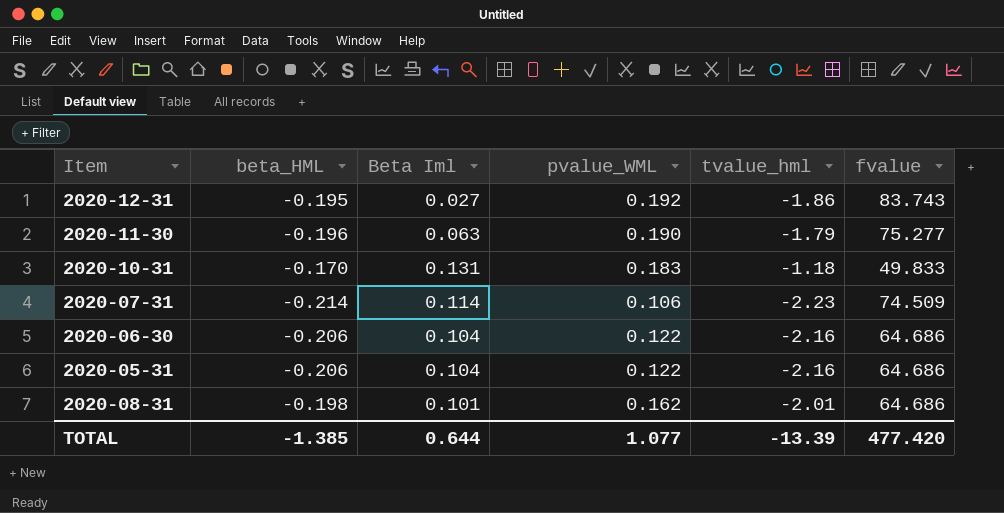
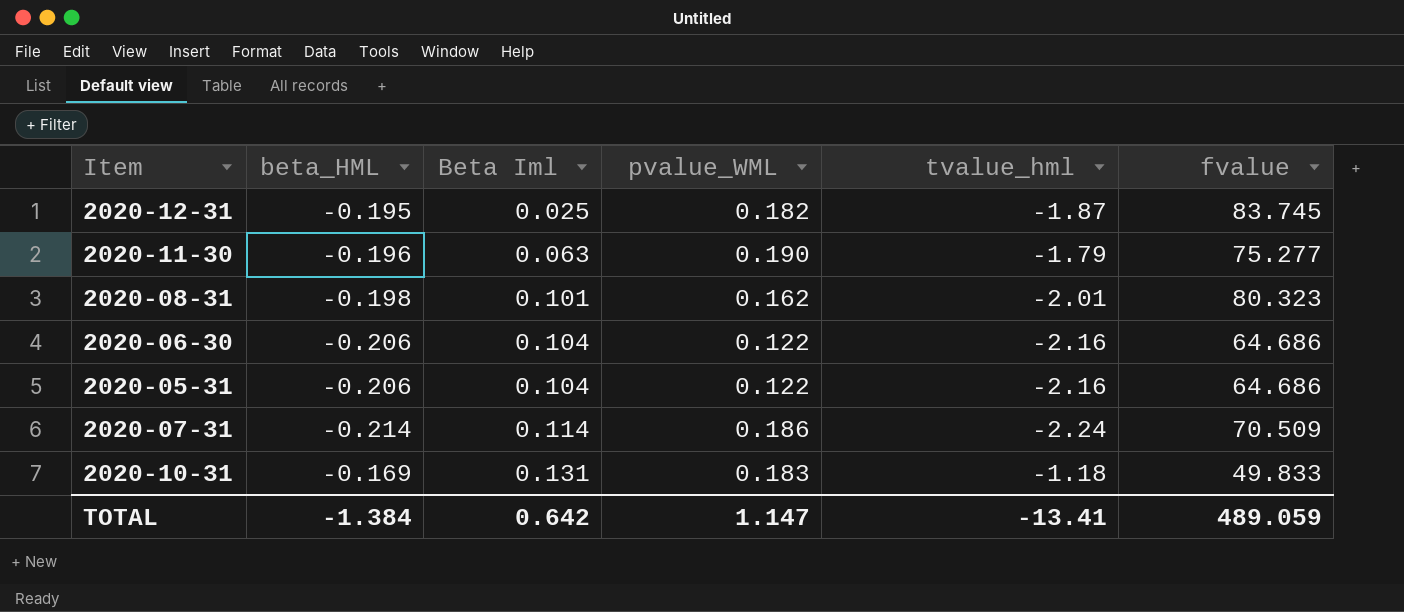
row order: none -> Beta Iml ascending
2020-12-31 | Beta Iml: 0.027 -> 0.025
2020-12-31 | pvalue_WML: 0.192 -> 0.182
2020-12-31 | tvalue_hml: -1.86 -> -1.87
2020-12-31 | fvalue: 83.743 -> 83.745
2020-08-31 | fvalue: 64.686 -> 80.323
2020-07-31 | pvalue_WML: 0.106 -> 0.186
2020-07-31 | tvalue_hml: -2.23 -> -2.24
2020-07-31 | fvalue: 74.509 -> 70.509
2020-10-31 | beta_HML: -0.170 -> -0.169
TOTAL | beta_HML: -1.385 -> -1.384
TOTAL | Beta Iml: 0.644 -> 0.642
TOTAL | pvalue_WML: 1.077 -> 1.147
TOTAL | tvalue_hml: -13.39 -> -13.41
TOTAL | fvalue: 477.420 -> 489.059

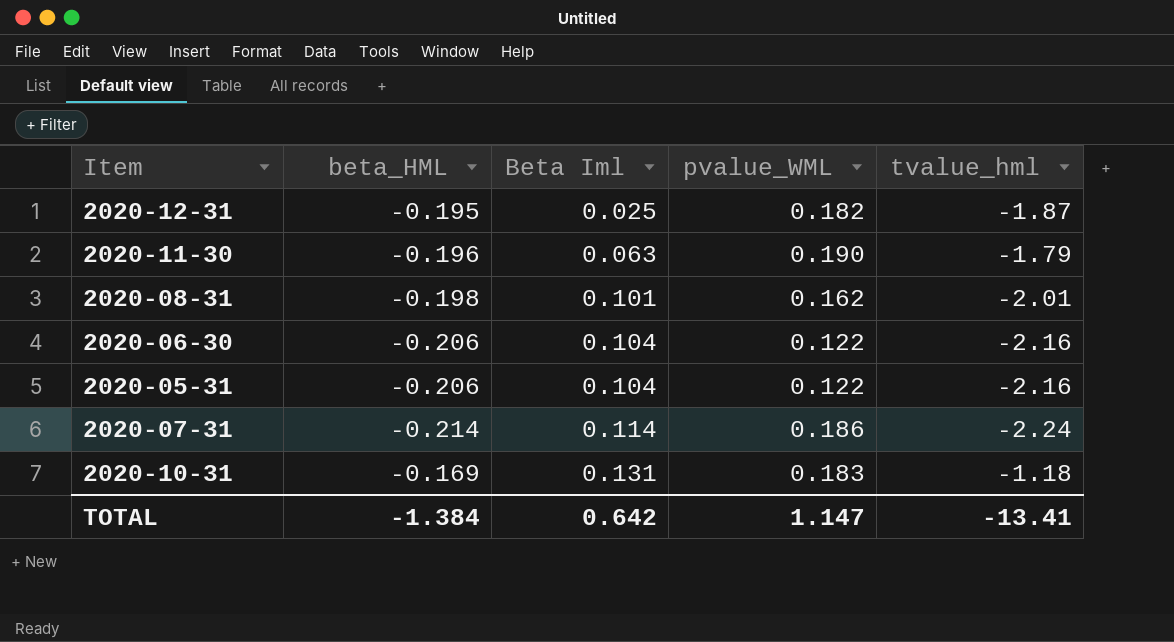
column fvalue | position: 6 -> none

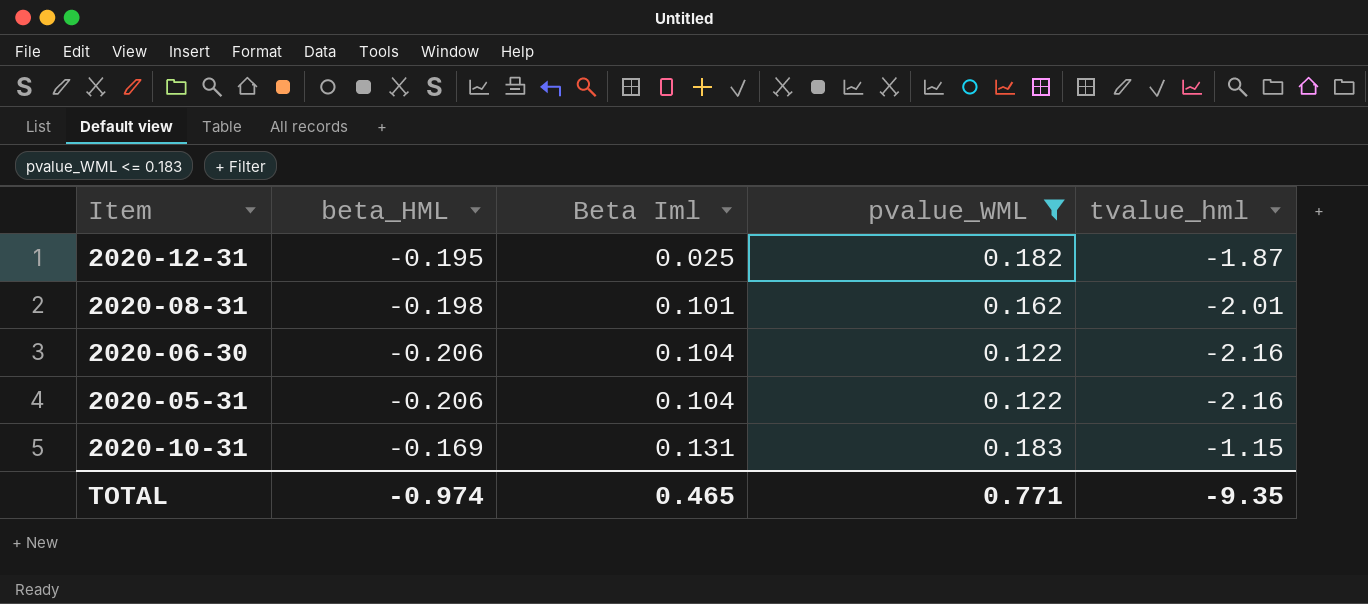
filter: none -> pvalue_WML <= 0.183
2020-10-31 | tvalue_hml: -1.18 -> -1.15
TOTAL | beta_HML: -1.384 -> -0.974
TOTAL | Beta Iml: 0.642 -> 0.465
TOTAL | pvalue_WML: 1.147 -> 0.771
TOTAL | tvalue_hml: -13.41 -> -9.35

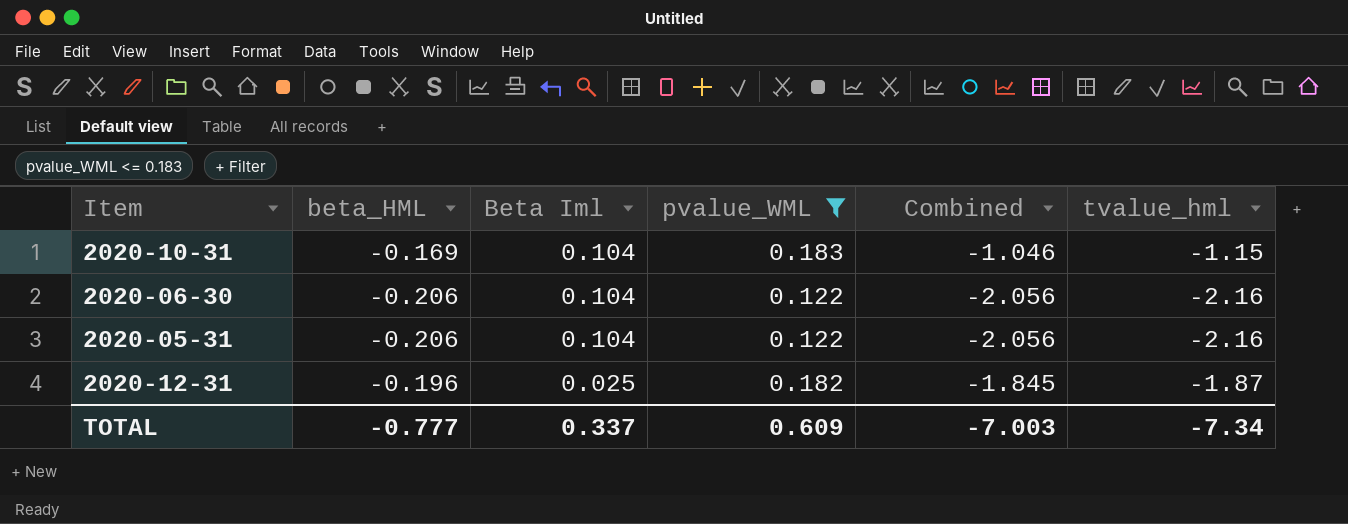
row order: Beta Iml ascending -> Beta Iml descending
column Combined | formula: none -> [Beta Iml] + [tvalue_hml]
row 2020-08-31: -0.198 | 0.101 | 0.162 | -2.01 -> none
2020-10-31 | Beta Iml: 0.131 -> 0.104
2020-12-31 | beta_HML: -0.195 -> -0.196
TOTAL | beta_HML: -0.974 -> -0.777
TOTAL | Beta Iml: 0.465 -> 0.337
TOTAL | pvalue_WML: 0.771 -> 0.609
TOTAL | tvalue_hml: -9.35 -> -7.34

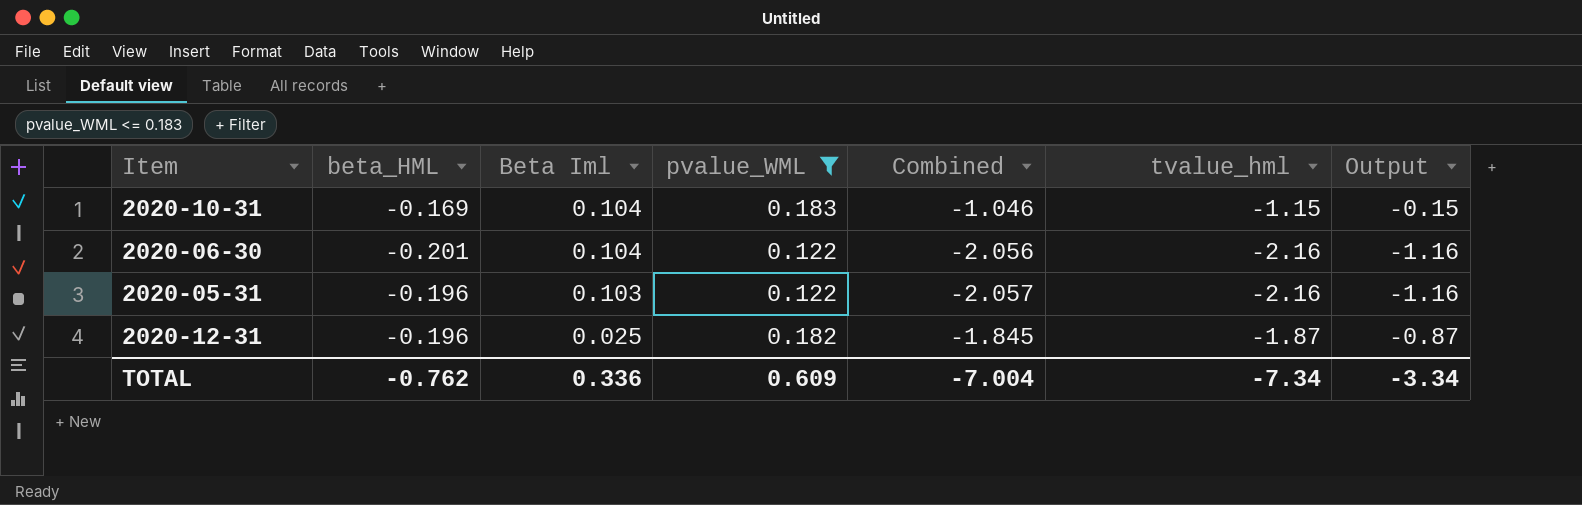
column Output | formula: none -> [tvalue_hml] + 1
2020-06-30 | beta_HML: -0.206 -> -0.201
2020-05-31 | beta_HML: -0.206 -> -0.196
2020-05-31 | Beta Iml: 0.104 -> 0.103
2020-05-31 | Combined: -2.056 -> -2.057
TOTAL | beta_HML: -0.777 -> -0.762
TOTAL | Beta Iml: 0.337 -> 0.336
TOTAL | Combined: -7.003 -> -7.004

